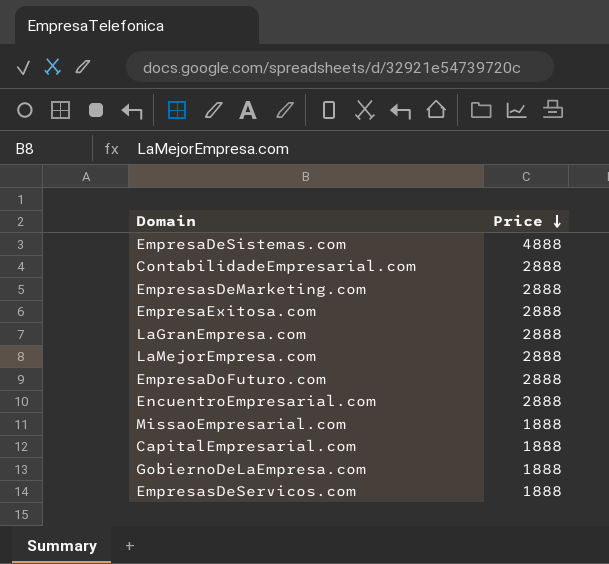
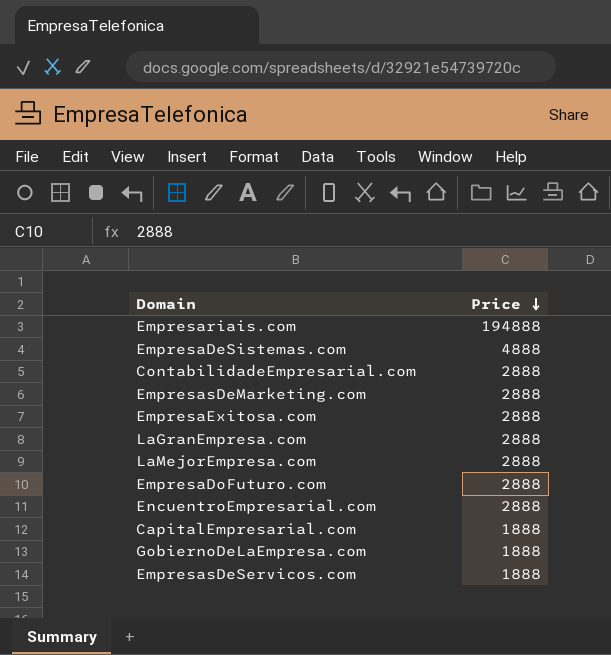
row MissaoEmpresarial.com: 1888 -> none
row Empresariais.com: none -> 194888

